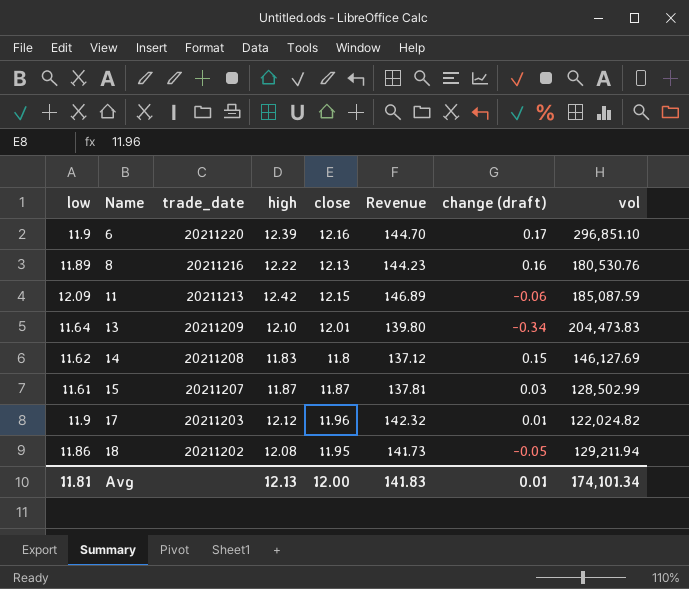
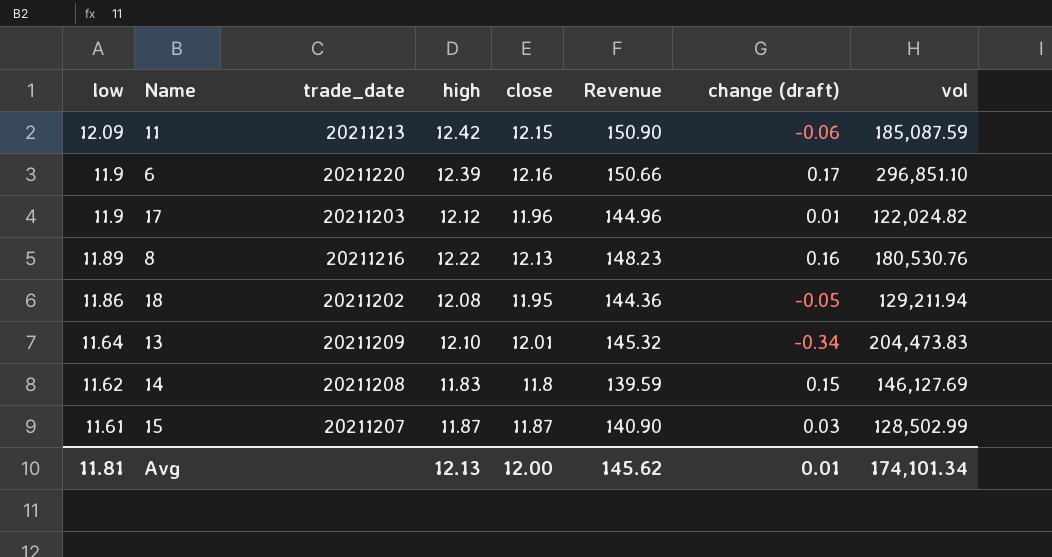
row order: Name ascending -> low descending
column Revenue | formula: [low] * [close] -> [high] * [close]
Avg | Revenue: 141.83 -> 145.62

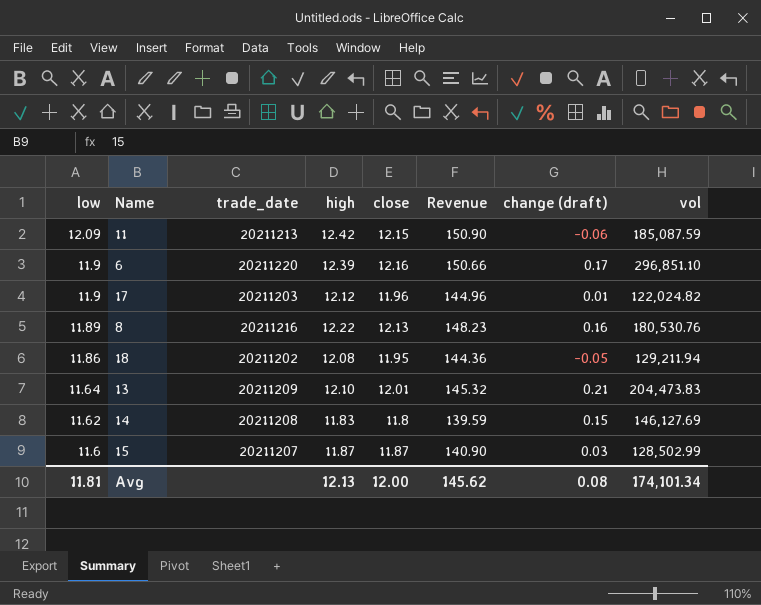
13 | change (draft): -0.34 -> 0.21
15 | low: 11.61 -> 11.6
Avg | change (draft): 0.01 -> 0.08

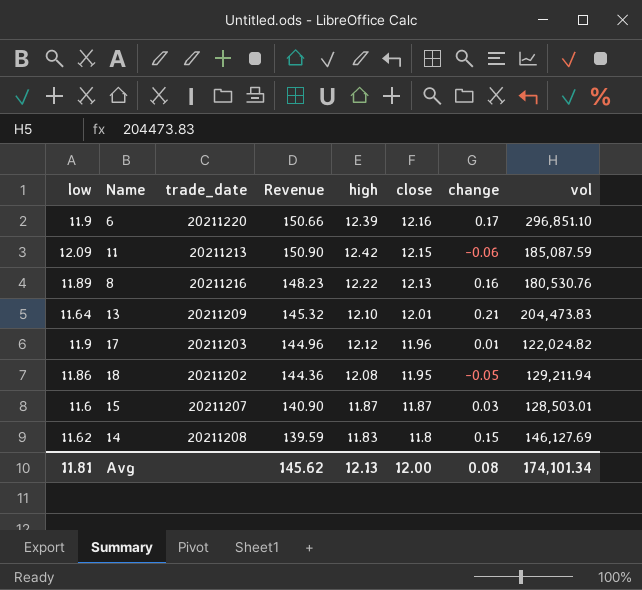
row order: low descending -> close descending
column Revenue | position: 6 -> 4
column name: change (draft) -> change
15 | vol: 128,502.99 -> 128,503.01

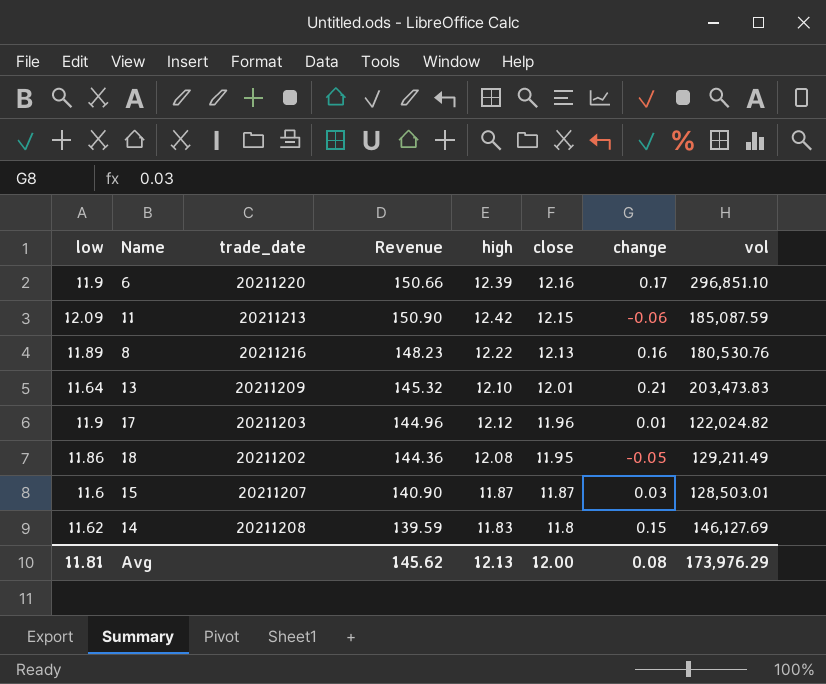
13 | vol: 204,473.83 -> 203,473.83
18 | vol: 129,211.94 -> 129,211.49
Avg | vol: 174,101.34 -> 173,976.29

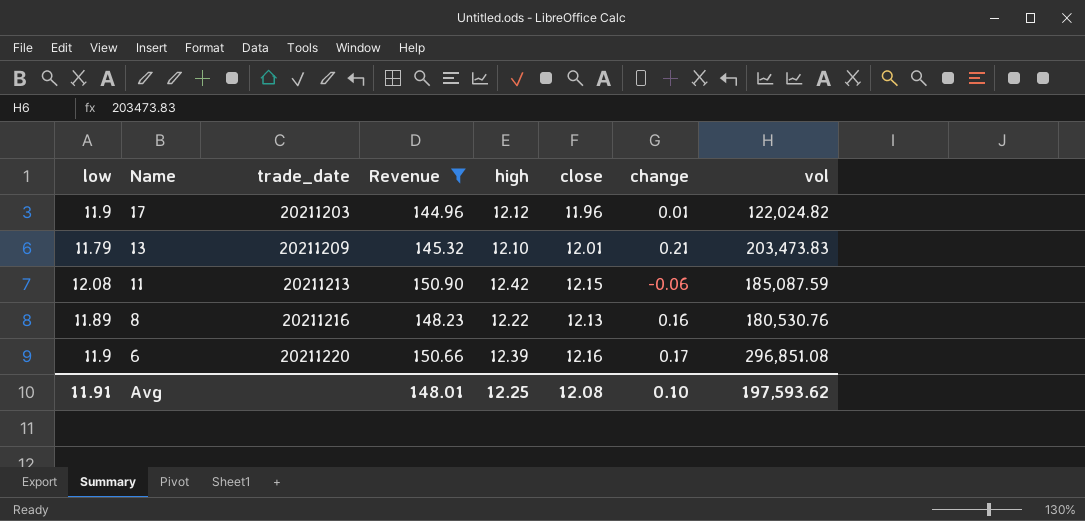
filter: none -> Revenue >= 144.96
row order: close descending -> Name descending
13 | low: 11.64 -> 11.79
11 | low: 12.09 -> 12.08
6 | vol: 296,851.10 -> 296,851.08
Avg | low: 11.81 -> 11.91
Avg | Revenue: 145.62 -> 148.01
Avg | high: 12.13 -> 12.25
Avg | close: 12.00 -> 12.08
Avg | change: 0.08 -> 0.10
Avg | vol: 173,976.29 -> 197,593.62

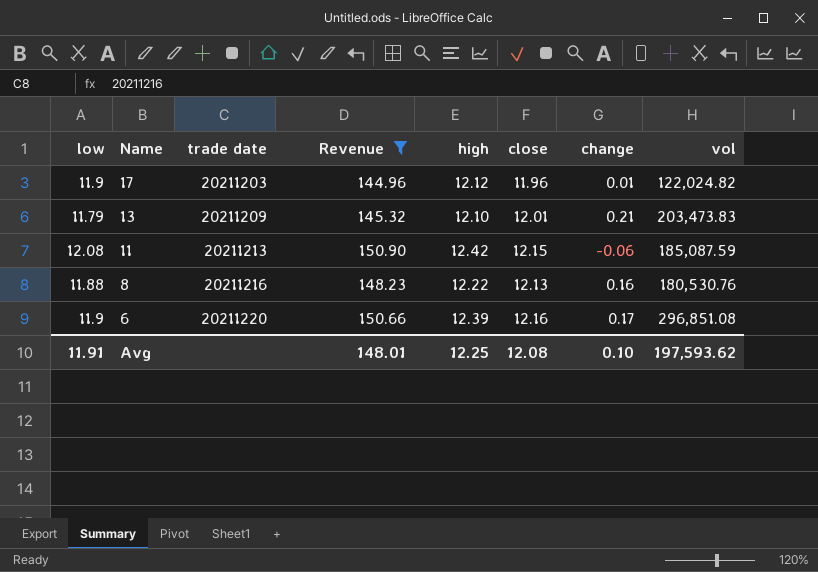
column name: trade_date -> trade date
8 | low: 11.89 -> 11.88

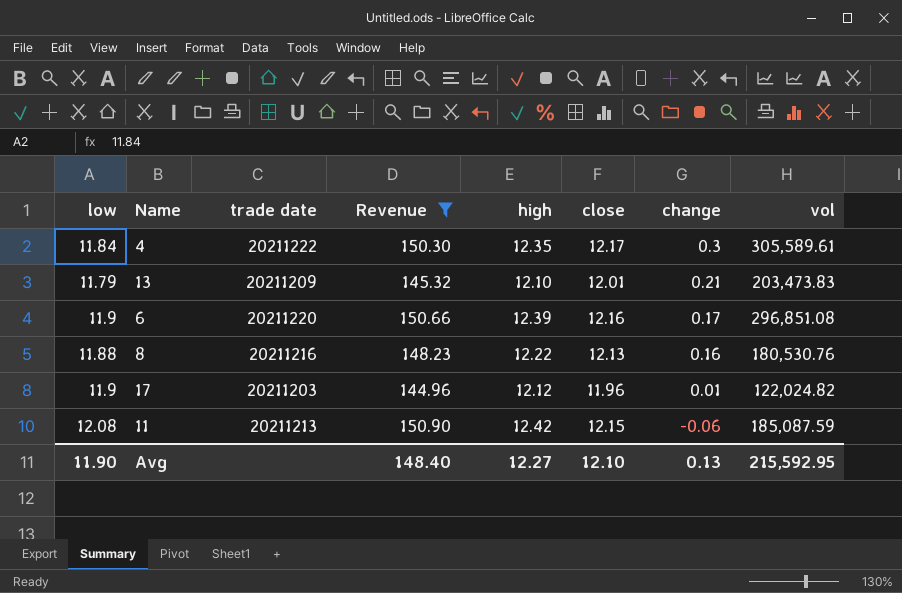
row order: Name descending -> change descending
row 4: none -> 11.84 | 20211222 | 150.30 | 12.35 | 12.17 | 0.3 | 305,589.61
Avg | low: 11.91 -> 11.90
Avg | Revenue: 148.01 -> 148.40
Avg | high: 12.25 -> 12.27
Avg | close: 12.08 -> 12.10
Avg | change: 0.10 -> 0.13
Avg | vol: 197,593.62 -> 215,592.95

